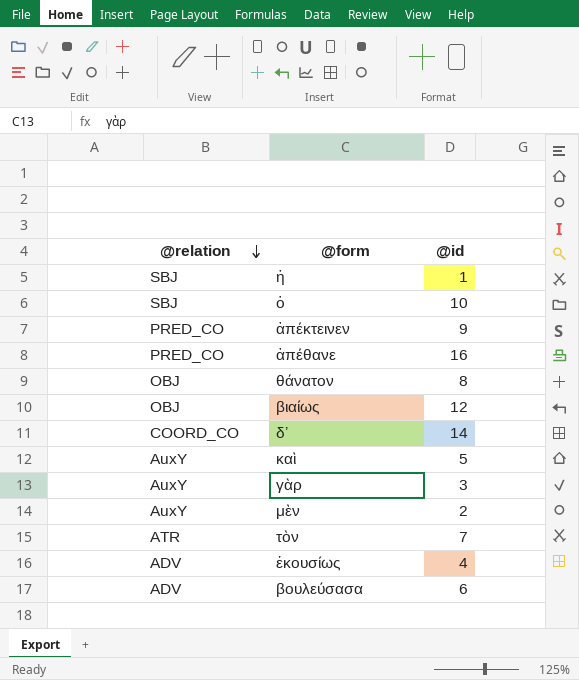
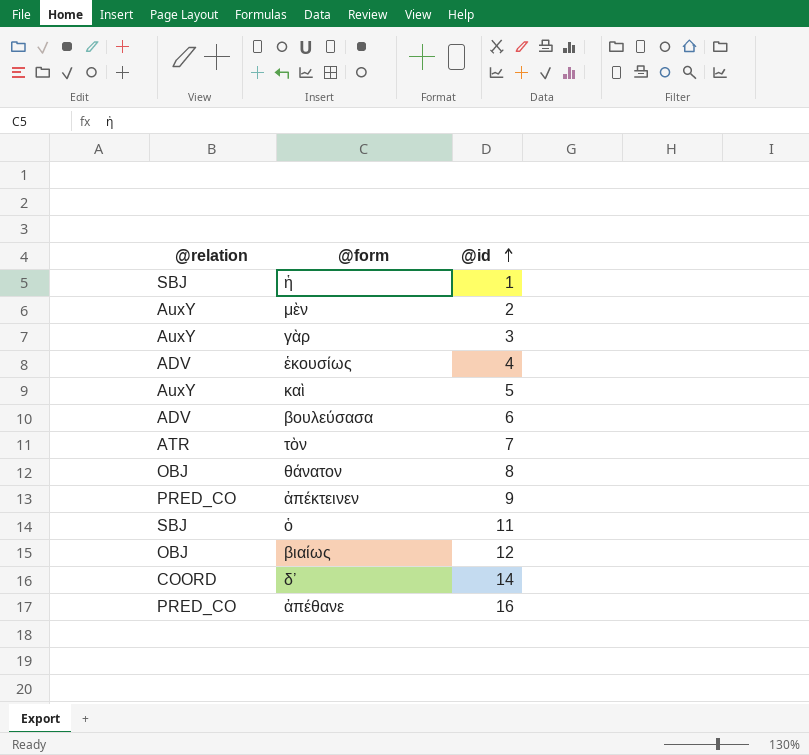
row order: @relation descending -> @id ascending
ὁ | @id: 10 -> 11
δʼ | @relation: COORD_CO -> COORD

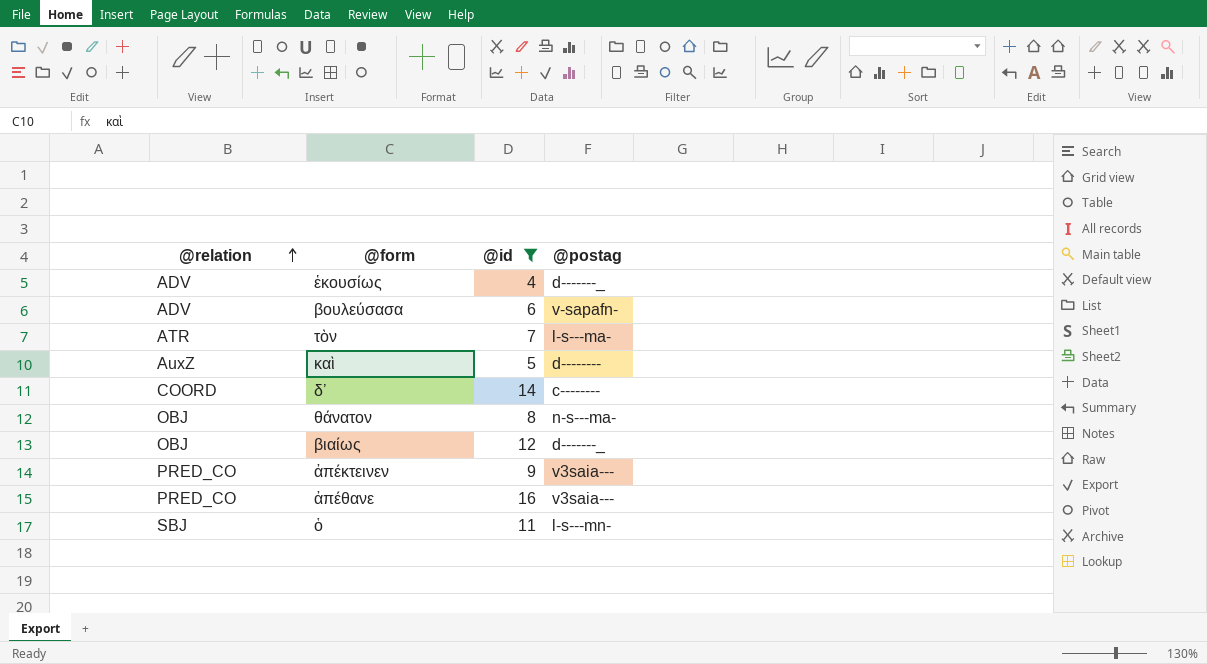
filter: none -> @id >= 4
row order: @id ascending -> @relation ascending
column @postag | position: none -> 4
καὶ | @relation: AuxY -> AuxZ

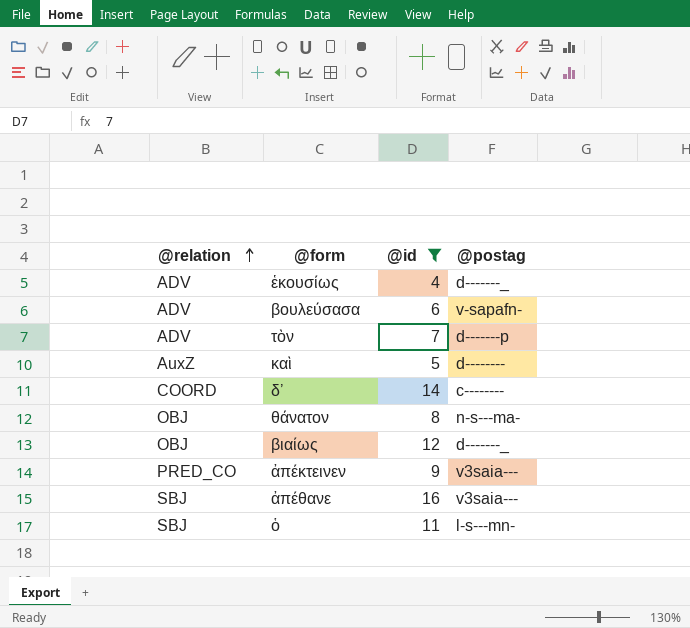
τὸν | @relation: ATR -> ADV
τὸν | @postag: l-s---ma- -> d-------p
ἀπέθανε | @relation: PRED_CO -> SBJ

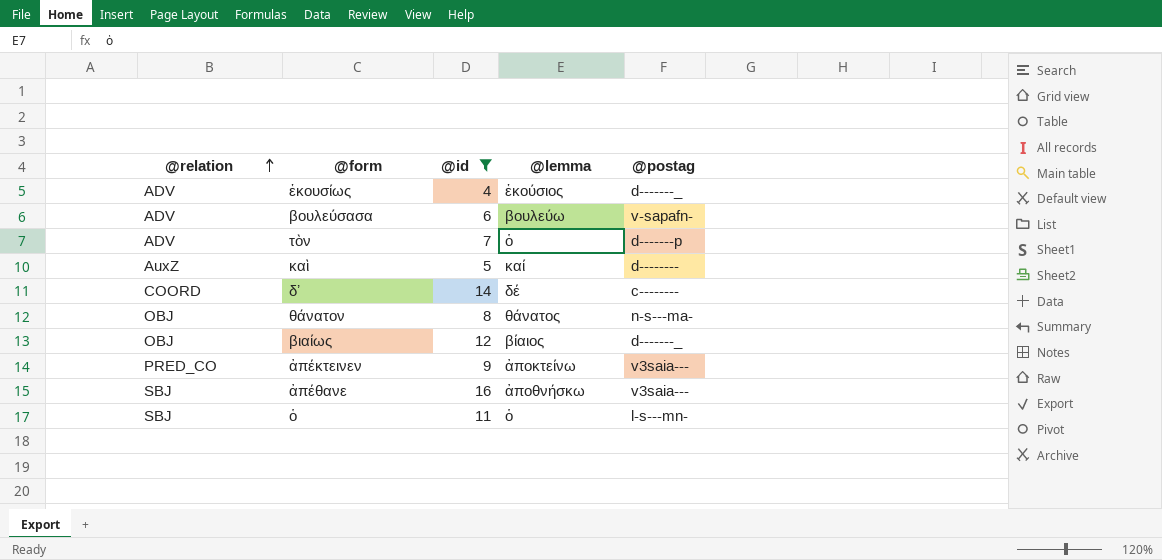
column @lemma | position: none -> 4

